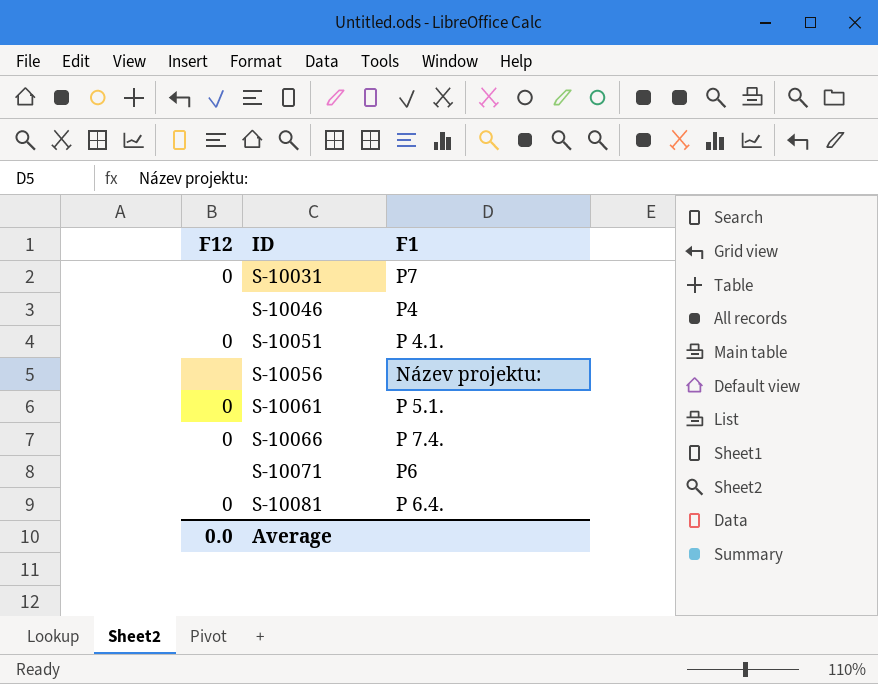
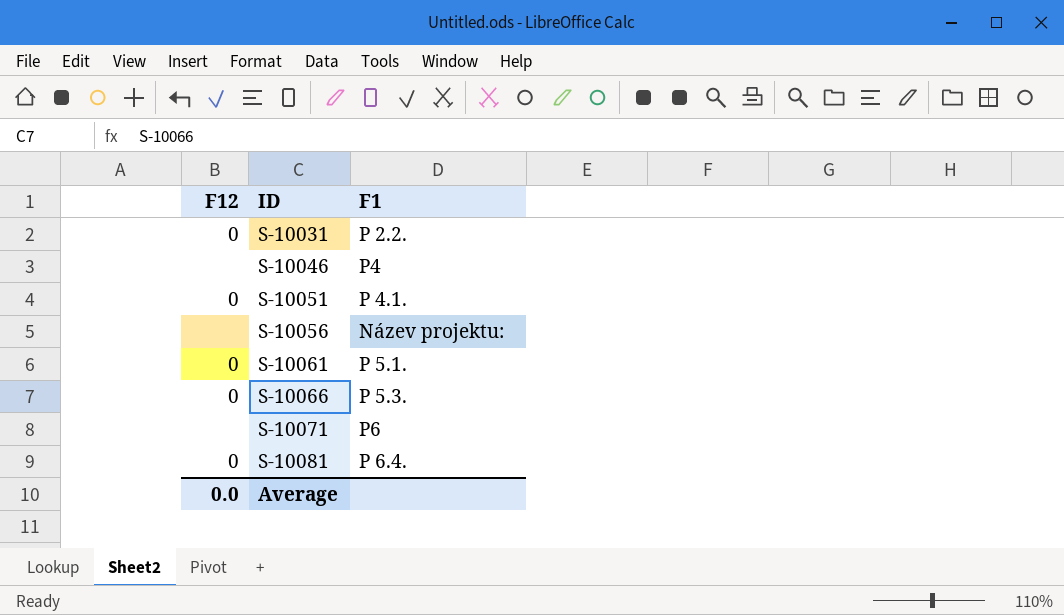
S-10031 | F1: P7 -> P 2.2.
S-10066 | F1: P 7.4. -> P 5.3.

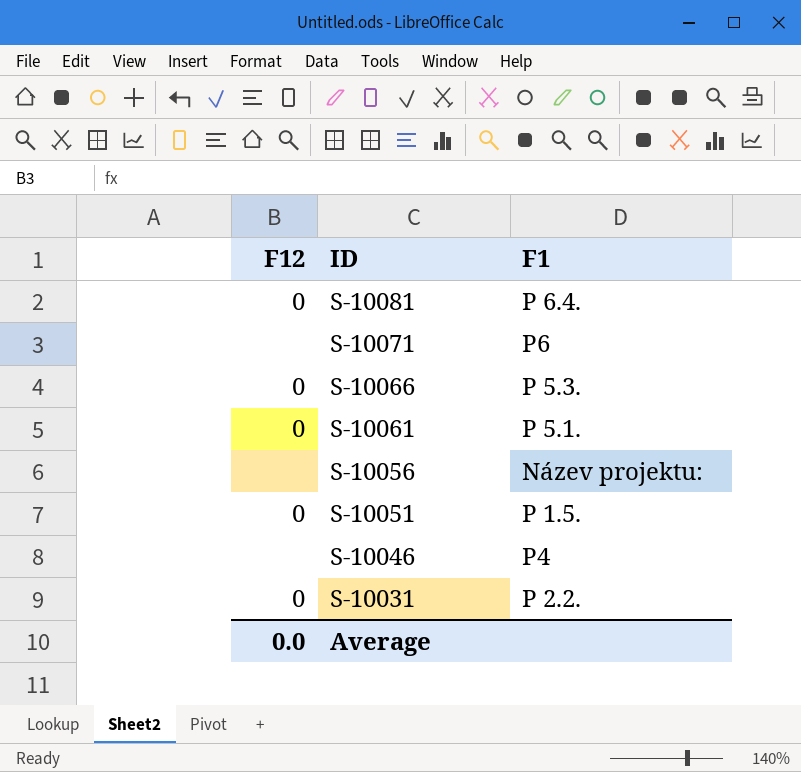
row order: ID ascending -> ID descending
S-10051 | F1: P 4.1. -> P 1.5.

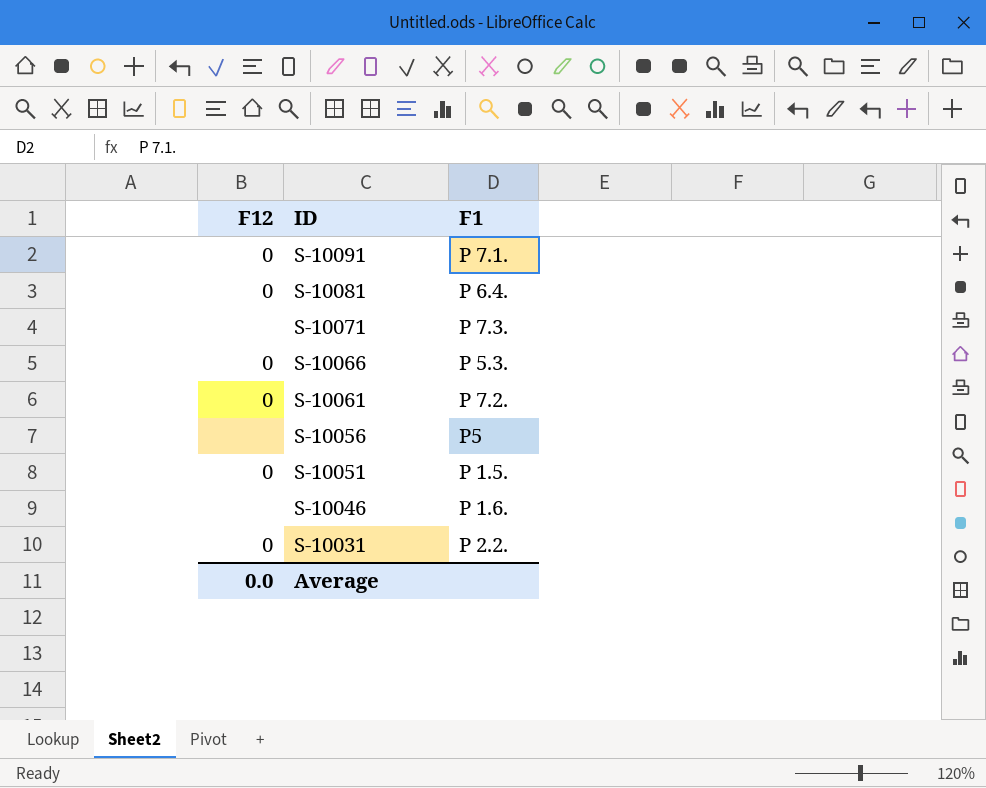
row S-10091: none -> 0 | P 7.1.
S-10071 | F1: P6 -> P 7.3.
S-10061 | F1: P 5.1. -> P 7.2.
S-10056 | F1: Název projektu: -> P5
S-10046 | F1: P4 -> P 1.6.

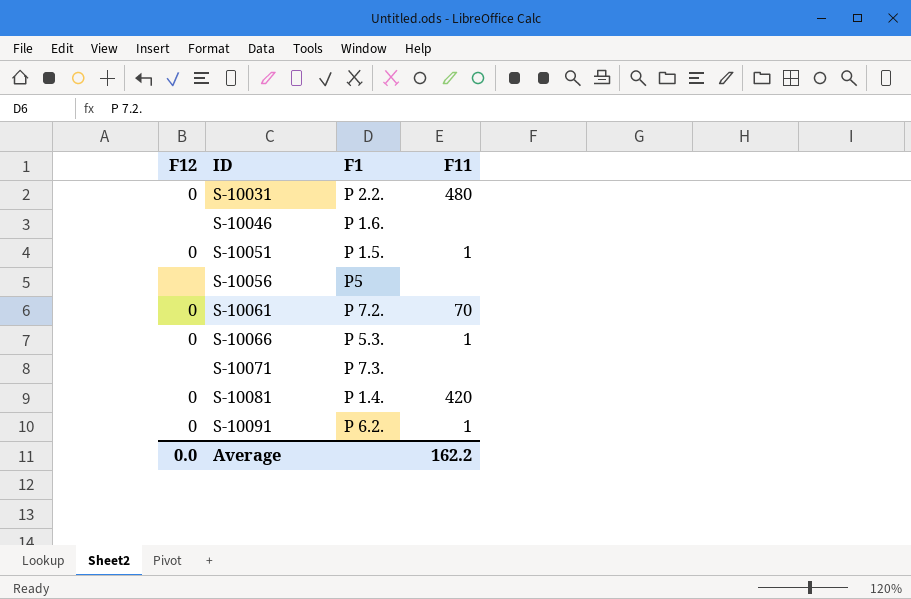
row order: ID descending -> ID ascending
column F11 | position: none -> 4
S-10081 | F1: P 6.4. -> P 1.4.
S-10091 | F1: P 7.1. -> P 6.2.

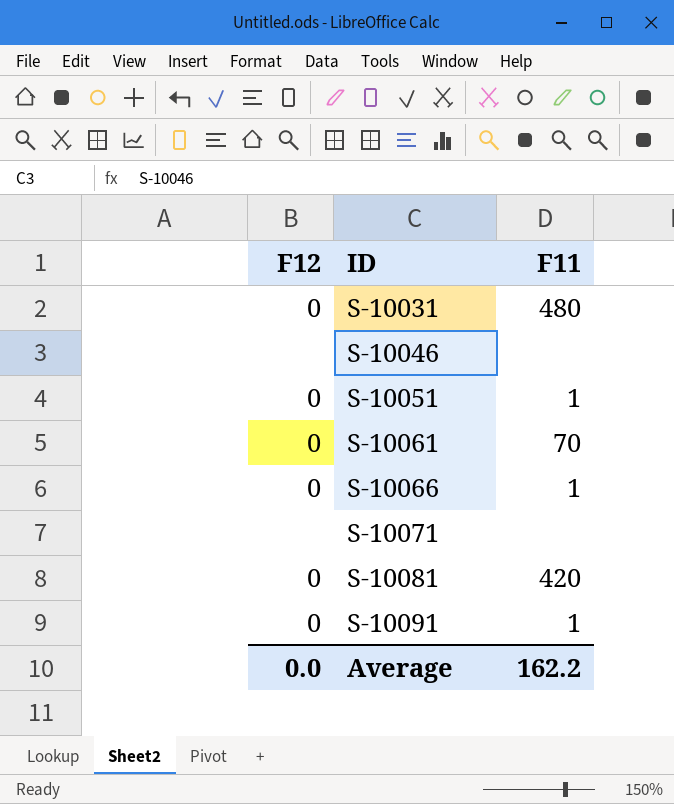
column F1 | position: 3 -> none
row S-10056: none | P5 | none -> none

